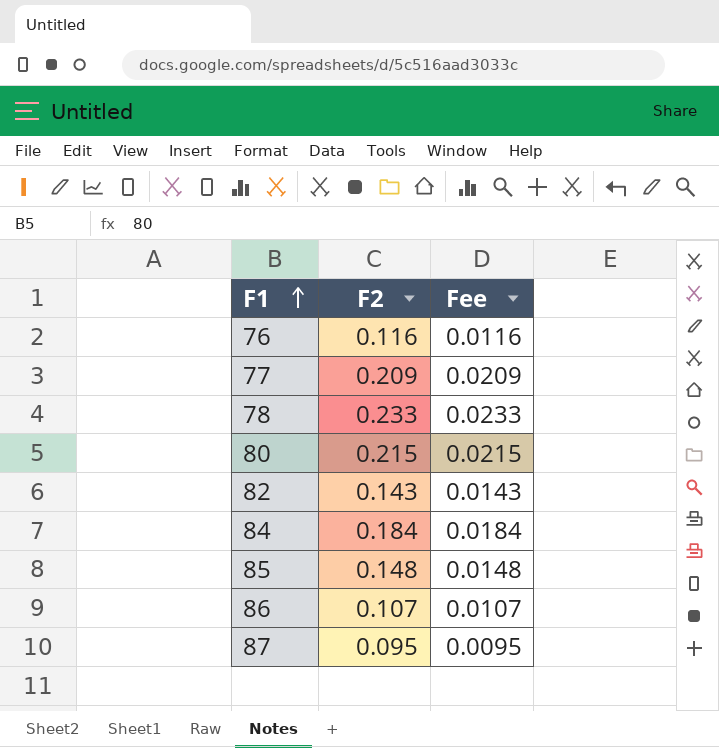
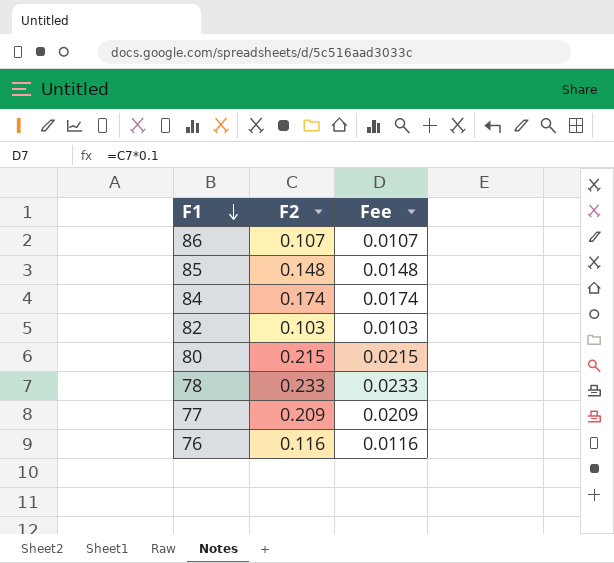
row order: F1 ascending -> F1 descending
row 87: 0.095 | 0.0095 -> none
84 | F2: 0.184 -> 0.174
84 | Fee: 0.0184 -> 0.0174
82 | F2: 0.143 -> 0.103
82 | Fee: 0.0143 -> 0.0103

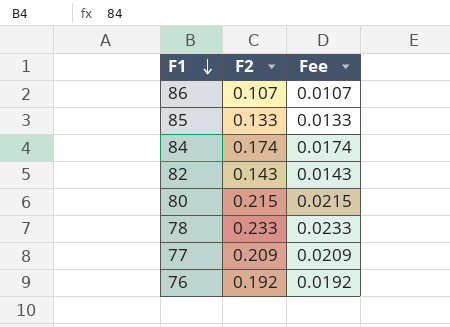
85 | F2: 0.148 -> 0.133
85 | Fee: 0.0148 -> 0.0133
82 | F2: 0.103 -> 0.143
82 | Fee: 0.0103 -> 0.0143
76 | F2: 0.116 -> 0.192
76 | Fee: 0.0116 -> 0.0192

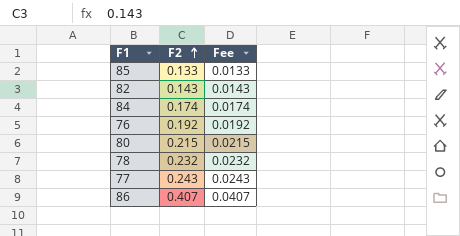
row order: F1 descending -> F2 ascending
78 | F2: 0.233 -> 0.232
78 | Fee: 0.0233 -> 0.0232
77 | F2: 0.209 -> 0.243
77 | Fee: 0.0209 -> 0.0243
86 | F2: 0.107 -> 0.407
86 | Fee: 0.0107 -> 0.0407

